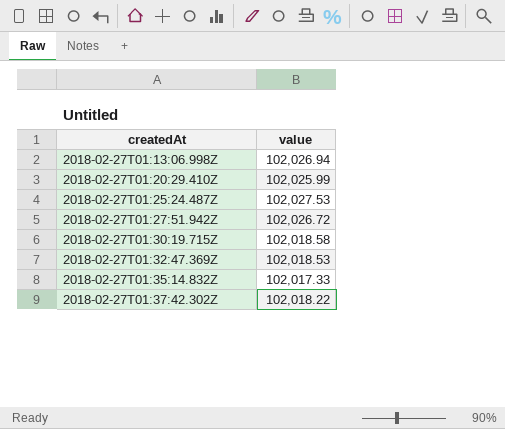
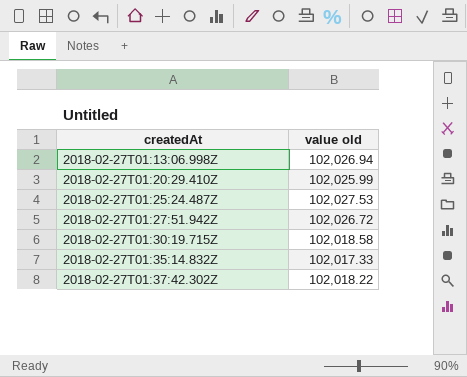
column name: value -> value old
row 2018-02-27T01:32:47.369Z: 102,018.53 -> none

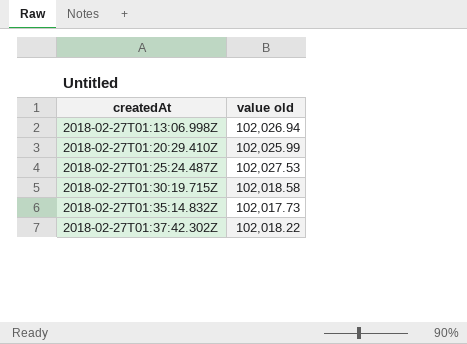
row 2018-02-27T01:27:51.942Z: 102,026.72 -> none
2018-02-27T01:35:14.832Z | value old: 102,017.33 -> 102,017.73

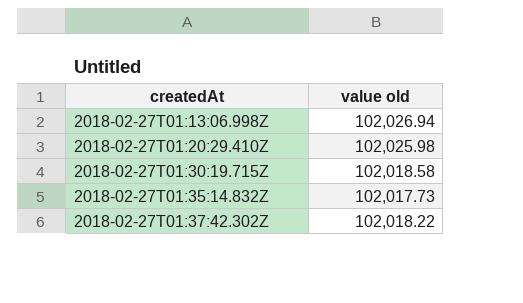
row 2018-02-27T01:25:24.487Z: 102,027.53 -> none
2018-02-27T01:20:29.410Z | value old: 102,025.99 -> 102,025.98

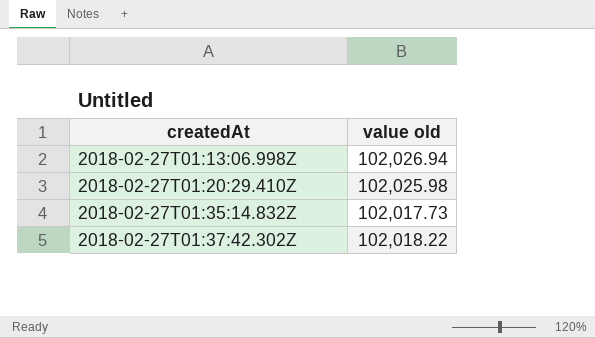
row 2018-02-27T01:30:19.715Z: 102,018.58 -> none

